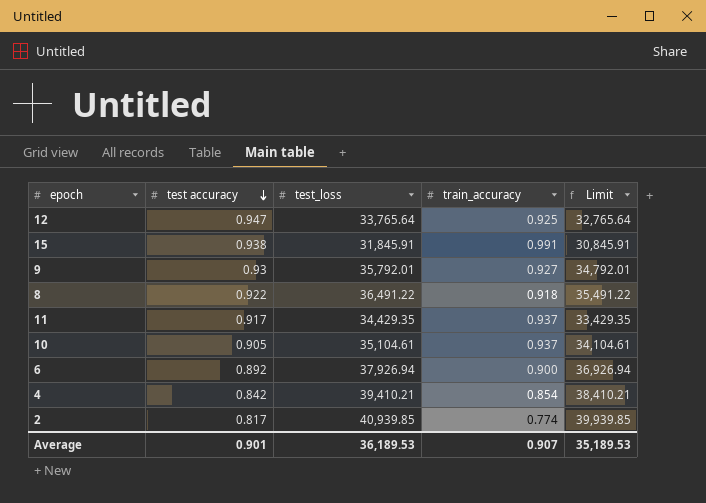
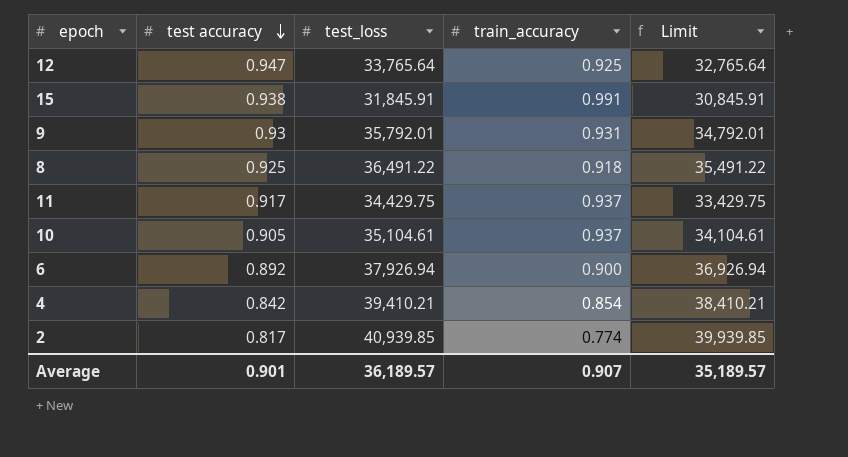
9 | train_accuracy: 0.927 -> 0.931
8 | test accuracy: 0.922 -> 0.925
11 | test_loss: 34,429.35 -> 34,429.75
11 | Limit: 33,429.35 -> 33,429.75
Average | test_loss: 36,189.53 -> 36,189.57
Average | Limit: 35,189.53 -> 35,189.57

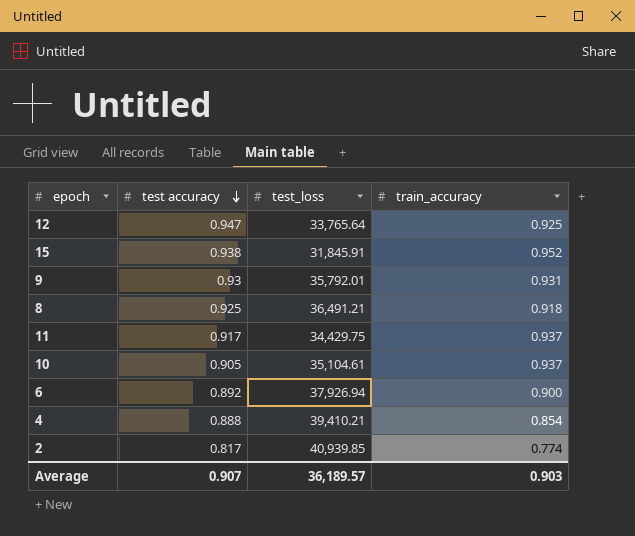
column Limit | formula: [test_loss] - 1000 -> none
15 | train_accuracy: 0.991 -> 0.952
8 | test_loss: 36,491.22 -> 36,491.21
4 | test accuracy: 0.842 -> 0.888
Average | test accuracy: 0.901 -> 0.907
Average | train_accuracy: 0.907 -> 0.903

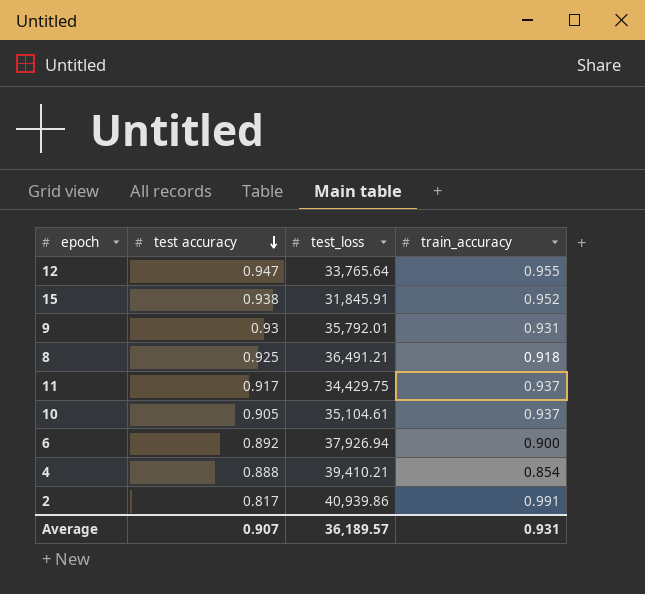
12 | train_accuracy: 0.925 -> 0.955
2 | test_loss: 40,939.85 -> 40,939.86
2 | train_accuracy: 0.774 -> 0.991
Average | train_accuracy: 0.903 -> 0.931

